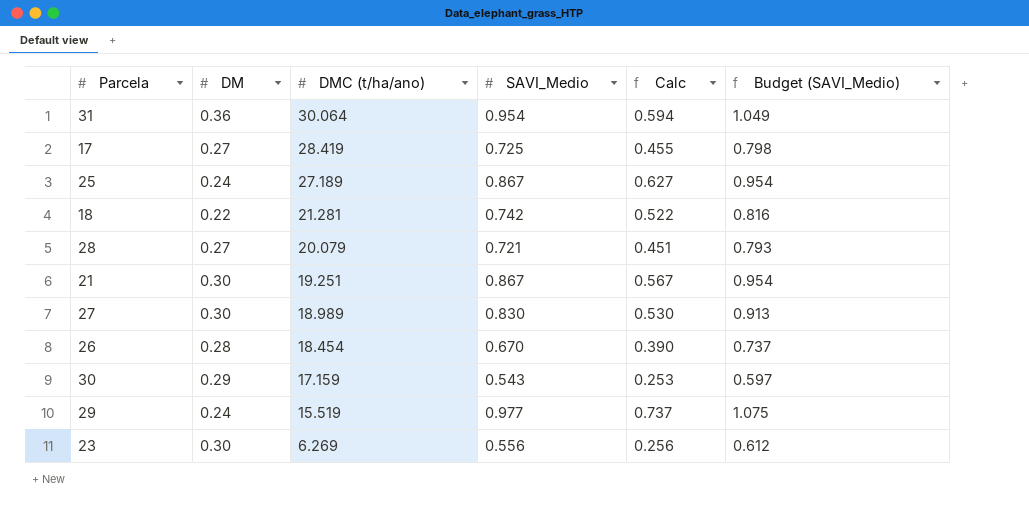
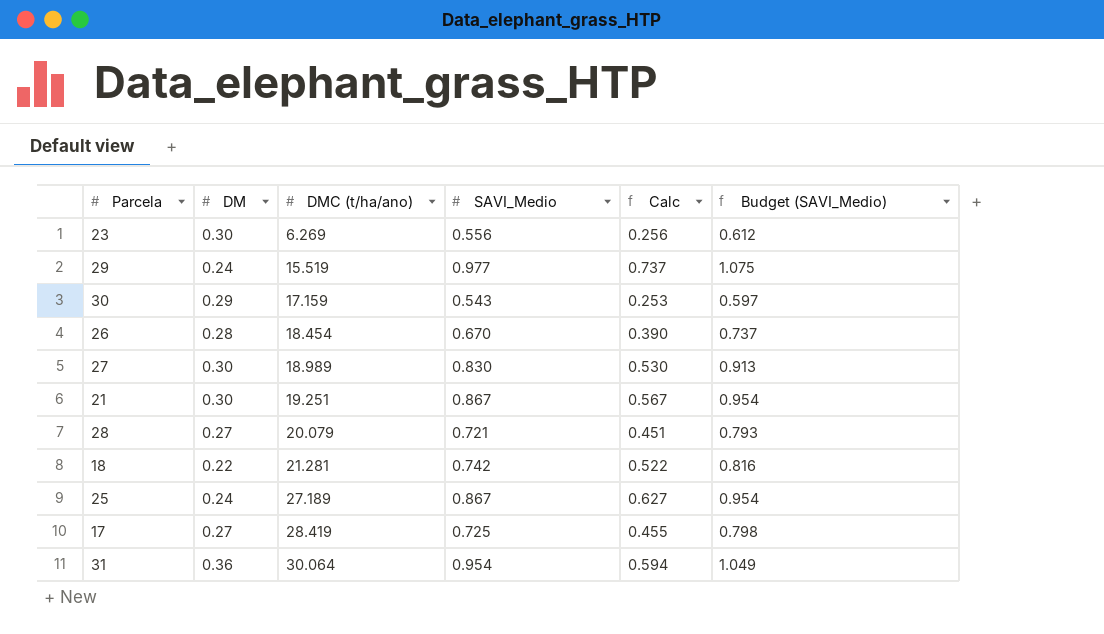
row order: DMC (t/ha/ano) descending -> DMC (t/ha/ano) ascending

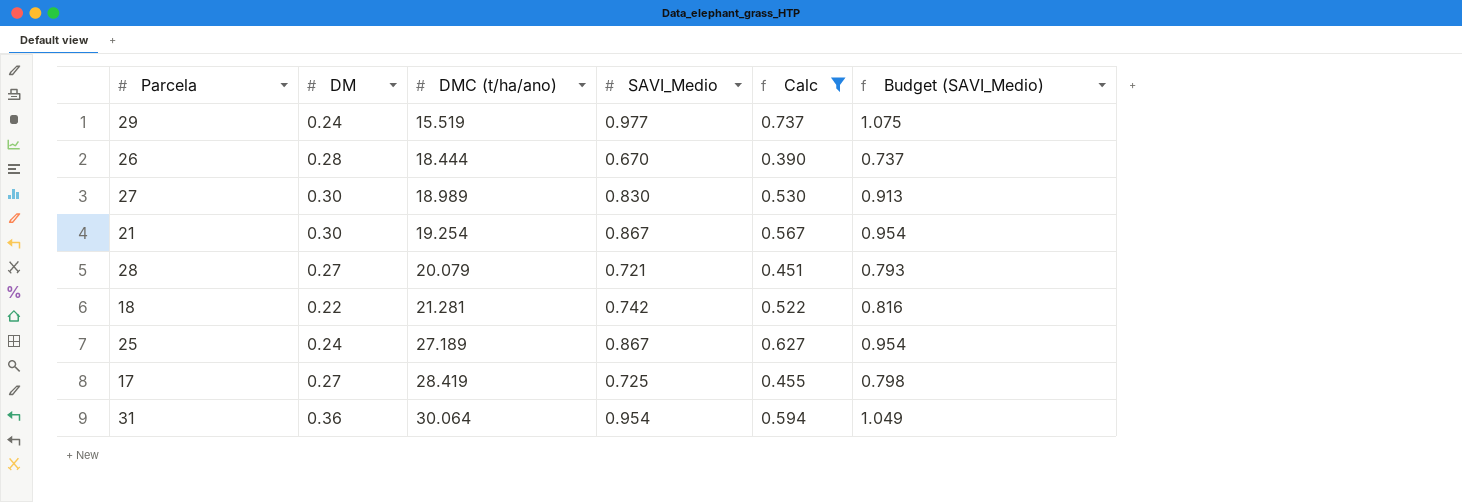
filter: none -> Calc >= 0.390
26 | DMC (t/ha/ano): 18.454 -> 18.444
21 | DMC (t/ha/ano): 19.251 -> 19.254

